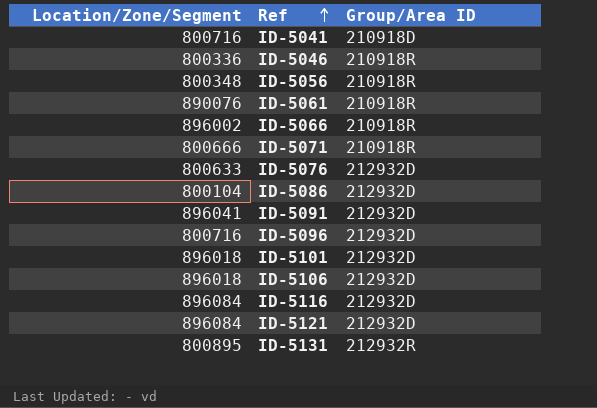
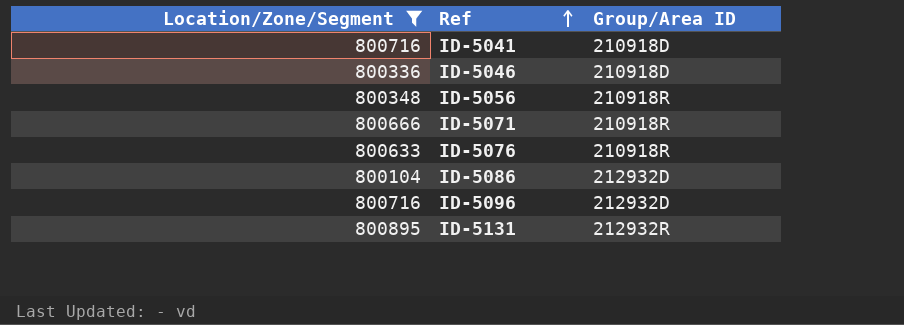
filter: none -> Location/Zone/Segment <= 800895
ID-5046 | Group/Area ID: 210918R -> 210918D
ID-5076 | Group/Area ID: 212932D -> 210918R

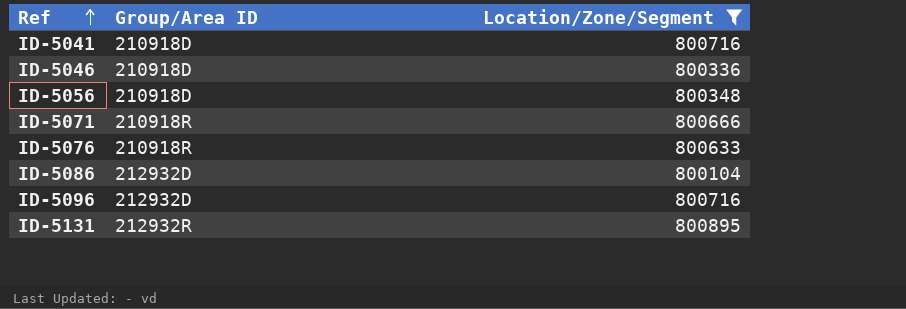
column Location/Zone/Segment | position: 1 -> 3
ID-5056 | Group/Area ID: 210918R -> 210918D

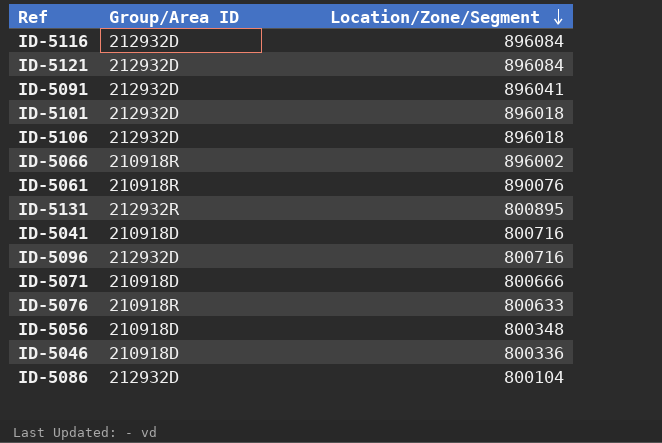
filter: Location/Zone/Segment <= 800895 -> none
row order: Ref ascending -> Location/Zone/Segment descending
ID-5071 | Group/Area ID: 210918R -> 210918D

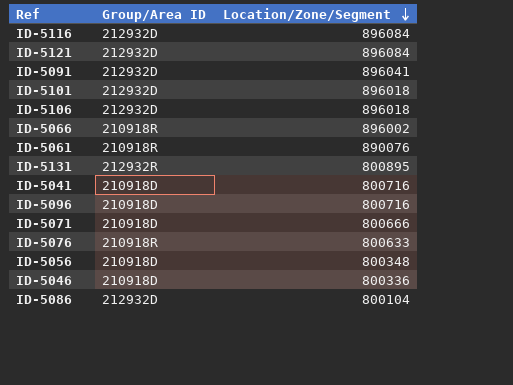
ID-5096 | Group/Area ID: 212932D -> 210918D

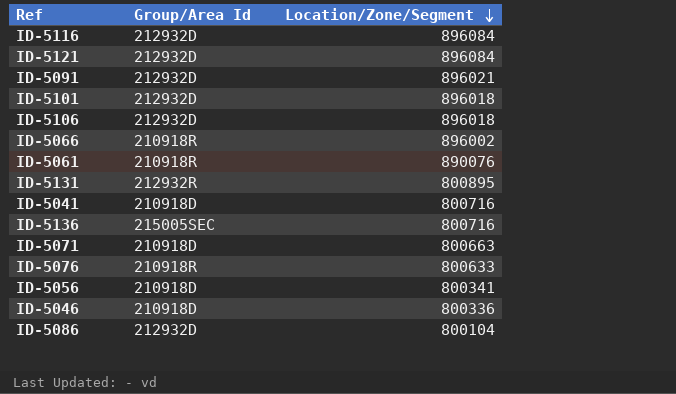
column name: Group/Area ID -> Group/Area Id
row ID-5096: 210918D | 800716 -> none
ID-5091 | Location/Zone/Segment: 896041 -> 896021
row ID-5136: none -> 215005SEC | 800716
ID-5071 | Location/Zone/Segment: 800666 -> 800663
ID-5056 | Location/Zone/Segment: 800348 -> 800341

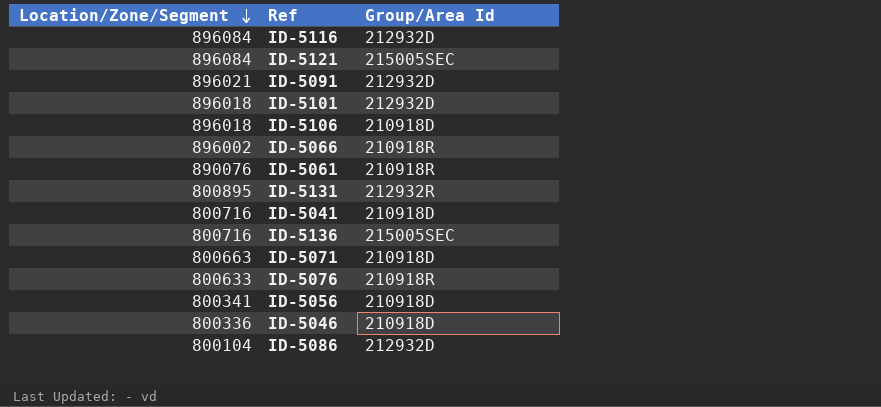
column Location/Zone/Segment | position: 3 -> 1
ID-5121 | Group/Area Id: 212932D -> 215005SEC
ID-5106 | Group/Area Id: 212932D -> 210918D

